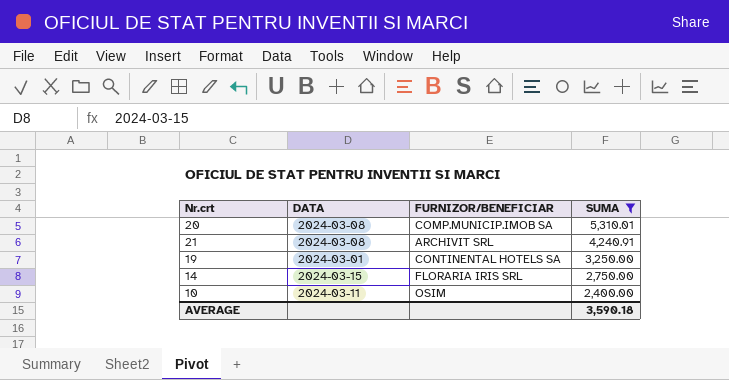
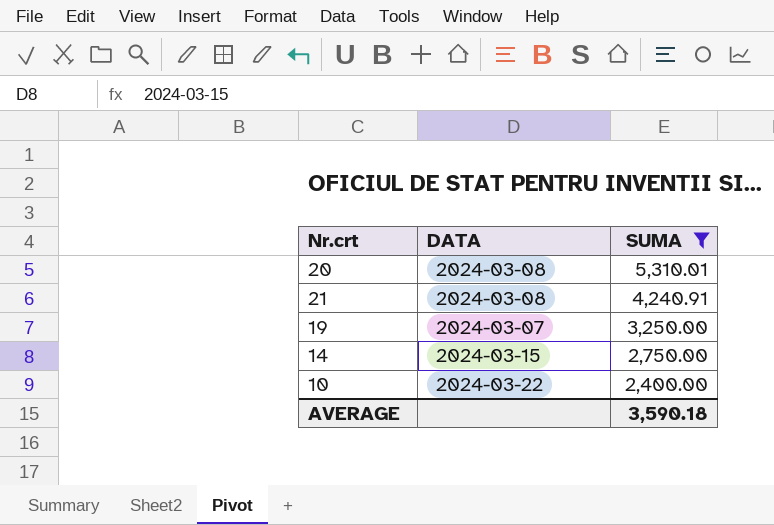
column FURNIZOR/BENEFICIAR | position: 3 -> none
19 | DATA: 2024-03-01 -> 2024-03-07
10 | DATA: 2024-03-11 -> 2024-03-22

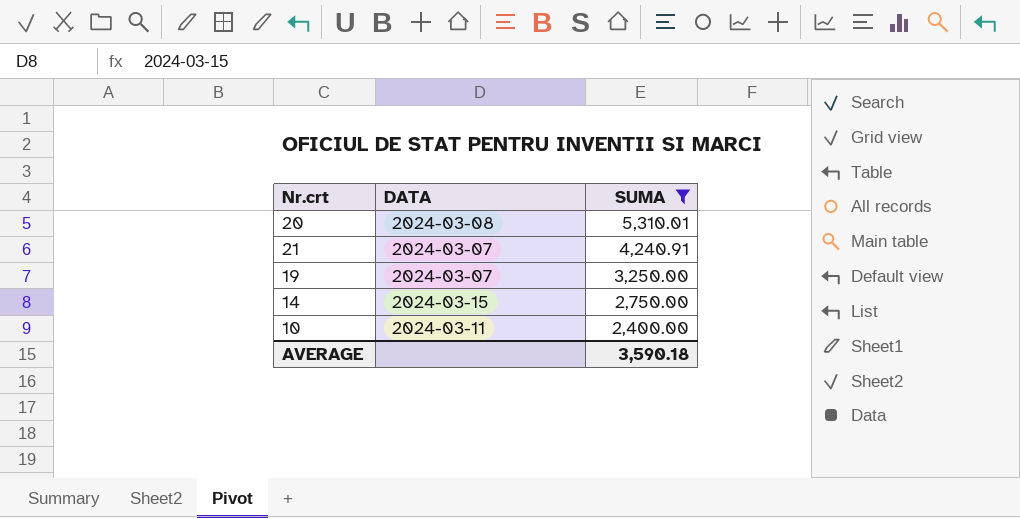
21 | DATA: 2024-03-08 -> 2024-03-07
10 | DATA: 2024-03-22 -> 2024-03-11

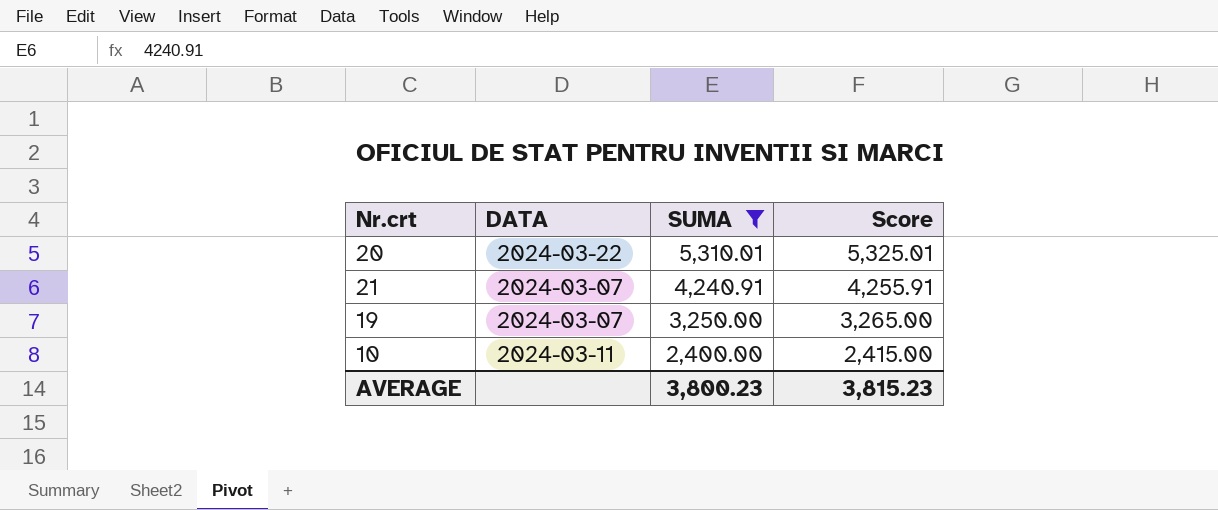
column Score | formula: none -> [SUMA] + 15
row 14: 2024-03-15 | 2,750.00 -> none
20 | DATA: 2024-03-08 -> 2024-03-22
AVERAGE | SUMA: 3,590.18 -> 3,800.23

